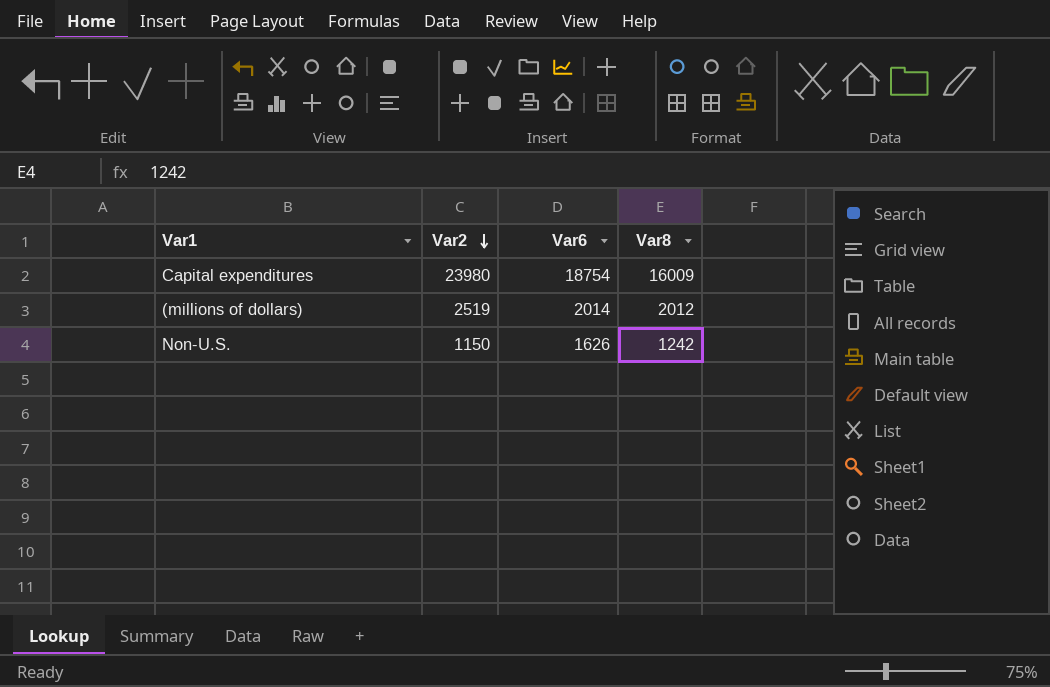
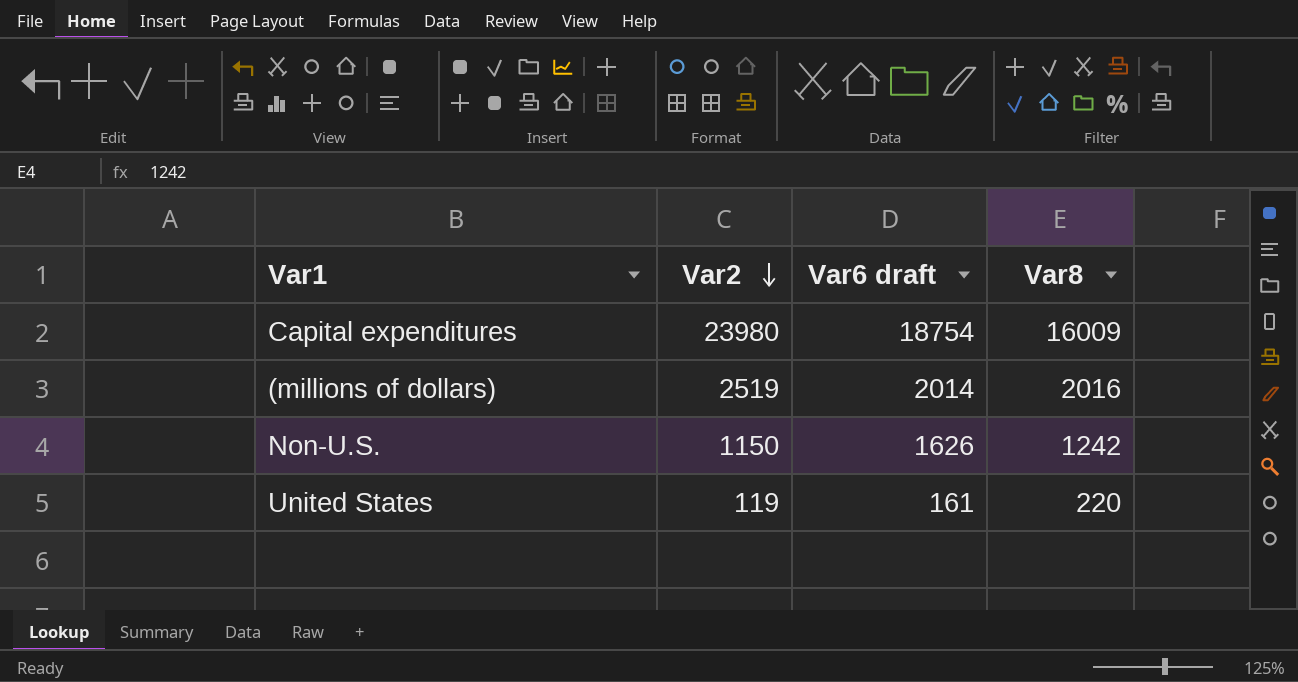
column name: Var6 -> Var6 draft
(millions of dollars) | Var8: 2012 -> 2016
row United States: none -> 119 | 161 | 220

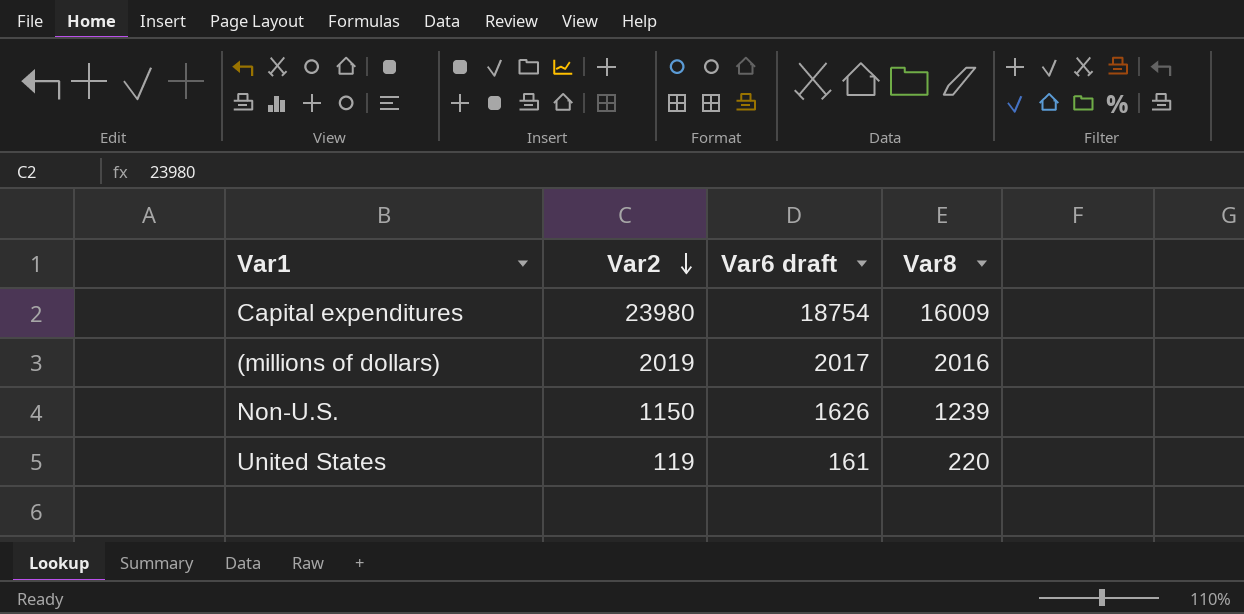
(millions of dollars) | Var2: 2519 -> 2019
(millions of dollars) | Var6 draft: 2014 -> 2017
Non-U.S. | Var8: 1242 -> 1239

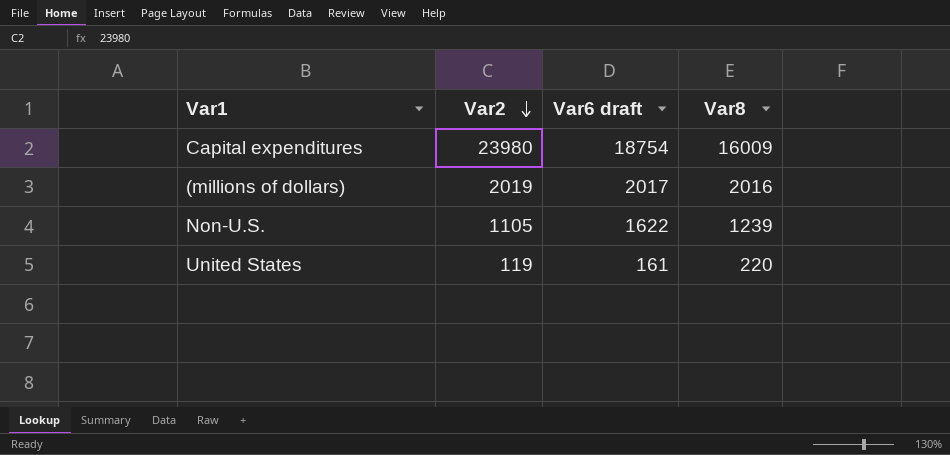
Non-U.S. | Var2: 1150 -> 1105
Non-U.S. | Var6 draft: 1626 -> 1622

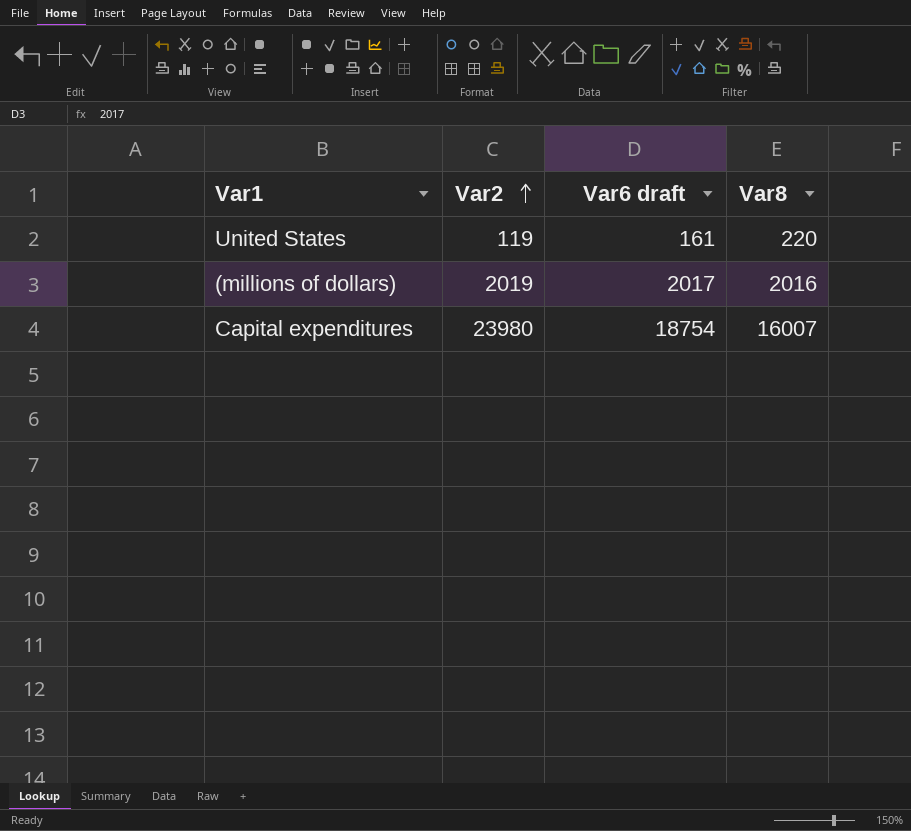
row order: Var2 descending -> Var2 ascending
row Non-U.S.: 1105 | 1622 | 1239 -> none
Capital expenditures | Var8: 16009 -> 16007

